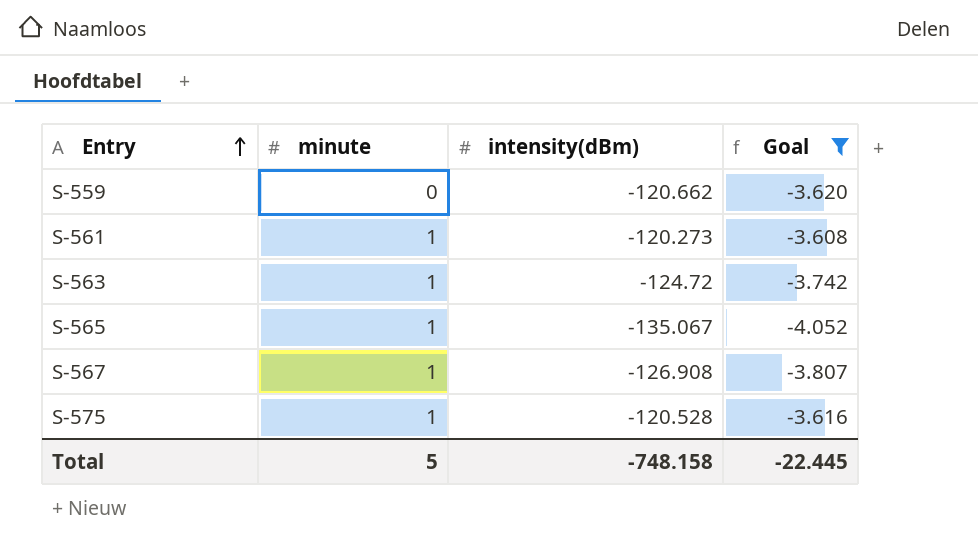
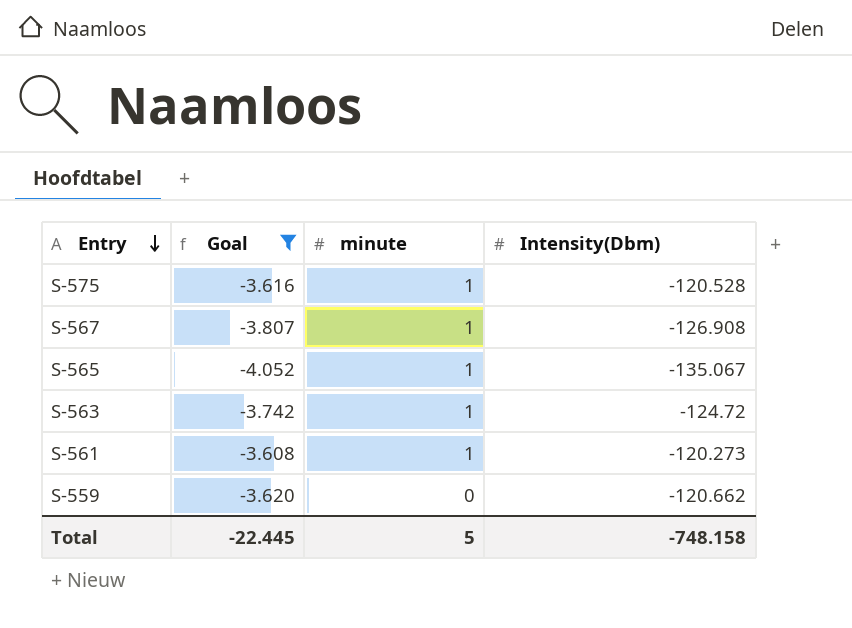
row order: Entry ascending -> Entry descending
column Goal | position: 4 -> 2
column name: intensity(dBm) -> Intensity(Dbm)

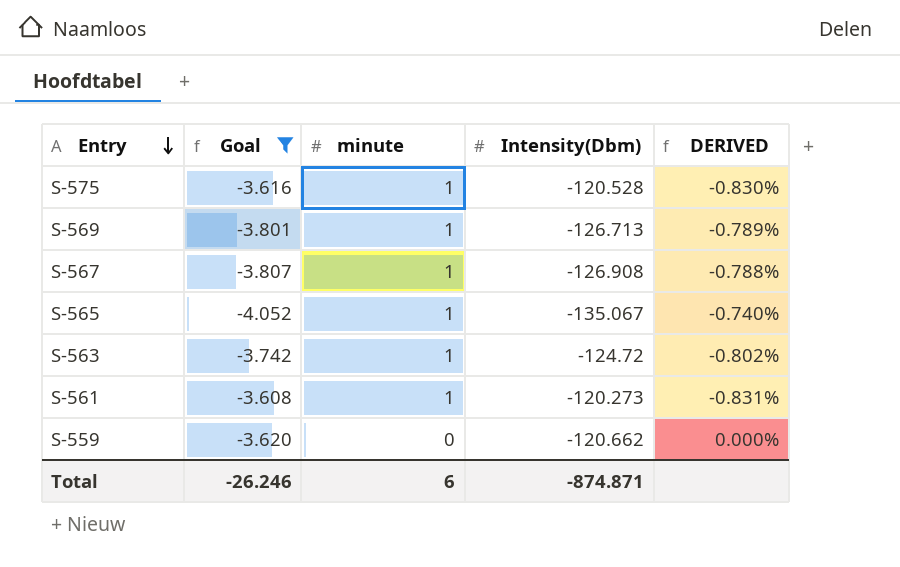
column DERIVED | formula: none -> [minute] / [Intensity(Dbm)]
row S-569: none -> -3.801 | 1 | -126.713 | -0.789%
Total | Goal: -22.445 -> -26.246
Total | minute: 5 -> 6
Total | Intensity(Dbm): -748.158 -> -874.871

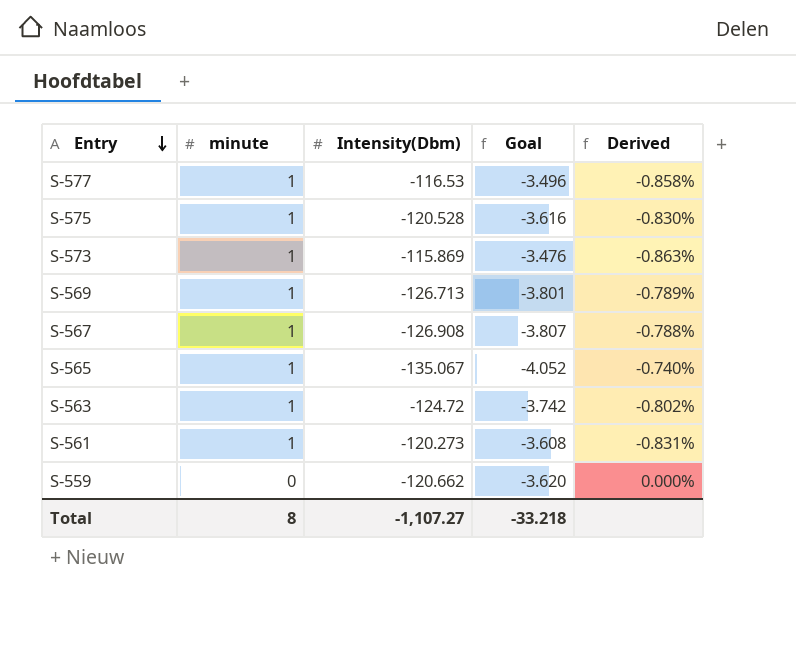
filter: Goal <= -3.608 -> none
column Goal | position: 2 -> 4
column name: DERIVED -> Derived
Total | minute: 6 -> 8
Total | Intensity(Dbm): -874.871 -> -1,107.27
Total | Goal: -26.246 -> -33.218

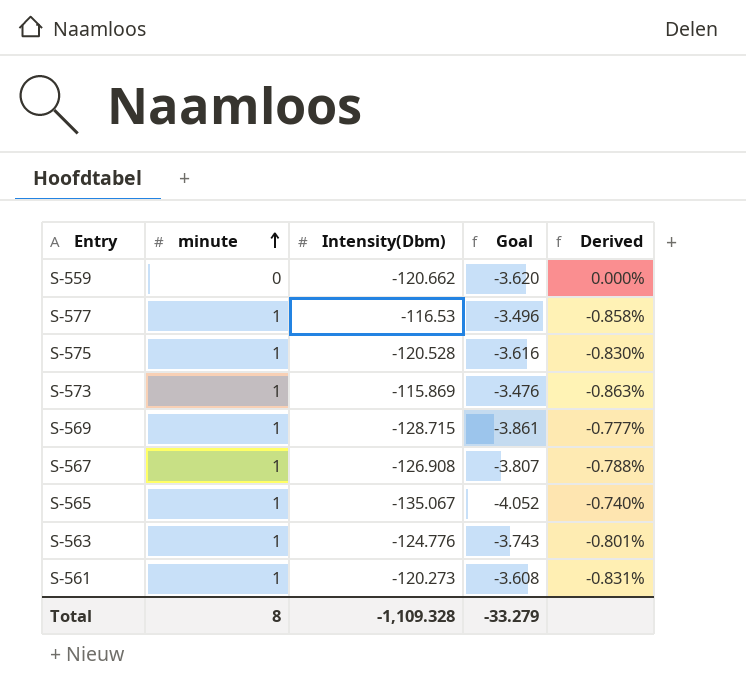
row order: Entry descending -> minute ascending
S-569 | Intensity(Dbm): -126.713 -> -128.715
S-569 | Goal: -3.801 -> -3.861
S-569 | Derived: -0.789% -> -0.777%
S-563 | Intensity(Dbm): -124.72 -> -124.776
S-563 | Goal: -3.742 -> -3.743
S-563 | Derived: -0.802% -> -0.801%
Total | Intensity(Dbm): -1,107.27 -> -1,109.328
Total | Goal: -33.218 -> -33.279

